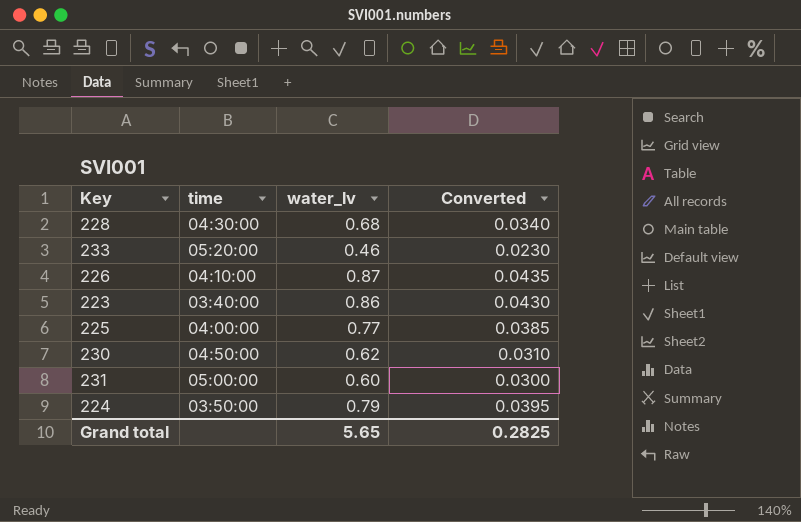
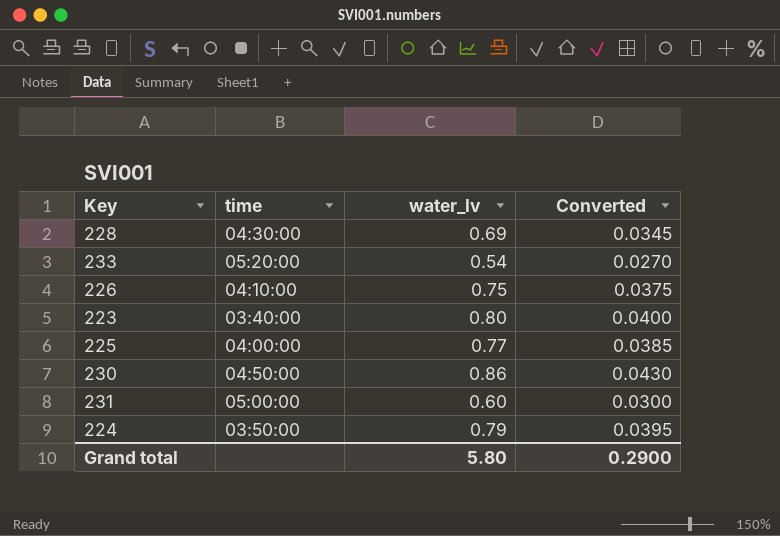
228 | water_lv: 0.68 -> 0.69
228 | Converted: 0.0340 -> 0.0345
233 | water_lv: 0.46 -> 0.54
233 | Converted: 0.0230 -> 0.0270
226 | water_lv: 0.87 -> 0.75
226 | Converted: 0.0435 -> 0.0375
223 | water_lv: 0.86 -> 0.80
223 | Converted: 0.0430 -> 0.0400
230 | water_lv: 0.62 -> 0.86
230 | Converted: 0.0310 -> 0.0430
Grand total | water_lv: 5.65 -> 5.80
Grand total | Converted: 0.2825 -> 0.2900

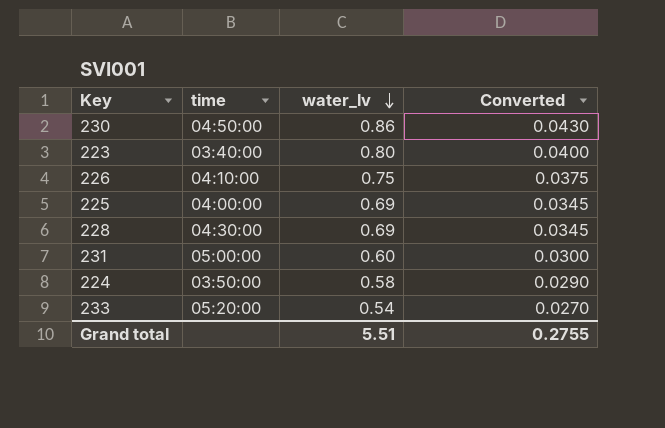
row order: none -> water_lv descending
225 | water_lv: 0.77 -> 0.69
225 | Converted: 0.0385 -> 0.0345
224 | water_lv: 0.79 -> 0.58
224 | Converted: 0.0395 -> 0.0290
Grand total | water_lv: 5.80 -> 5.51
Grand total | Converted: 0.2900 -> 0.2755

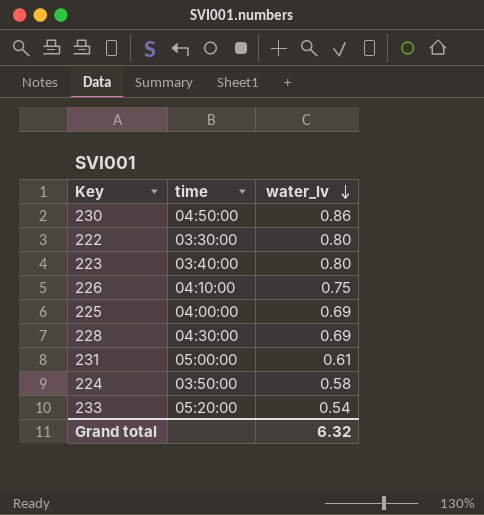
column Converted | formula: [water_lv] * 0.05 -> none
row 222: none -> 03:30:00 | 0.80
231 | water_lv: 0.60 -> 0.61
Grand total | water_lv: 5.51 -> 6.32

